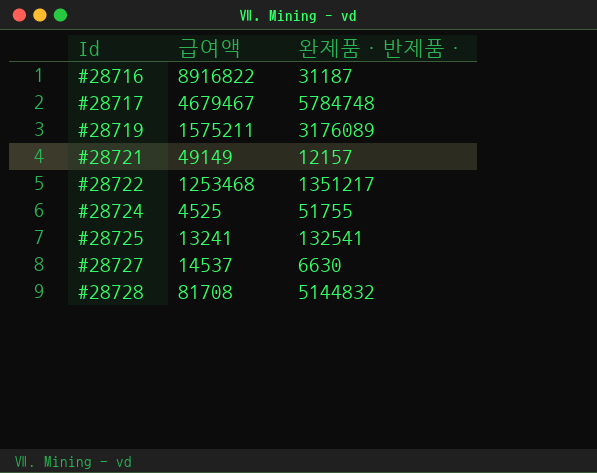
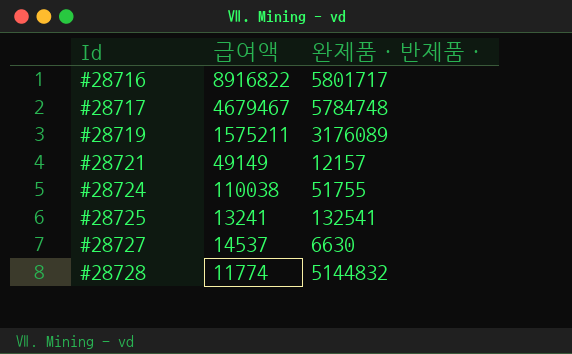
row #28722: 1253468 | 1351217 -> none
#28716 | 완제품·반제품·: 31187 -> 5801717
#28724 | 급여액: 4525 -> 110038
#28728 | 급여액: 81708 -> 11774

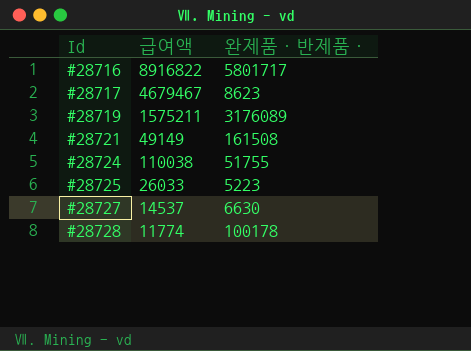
#28717 | 완제품·반제품·: 5784748 -> 8623
#28721 | 완제품·반제품·: 12157 -> 161508
#28725 | 급여액: 13241 -> 26033
#28725 | 완제품·반제품·: 132541 -> 5223
#28728 | 완제품·반제품·: 5144832 -> 100178

